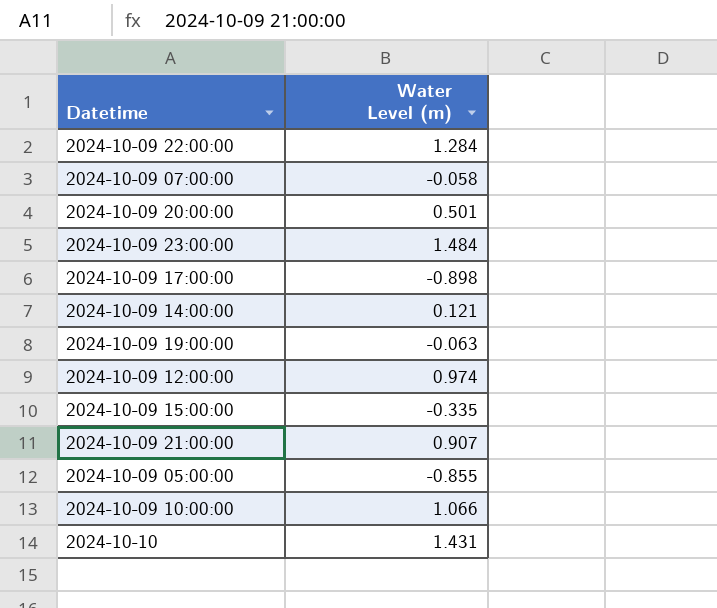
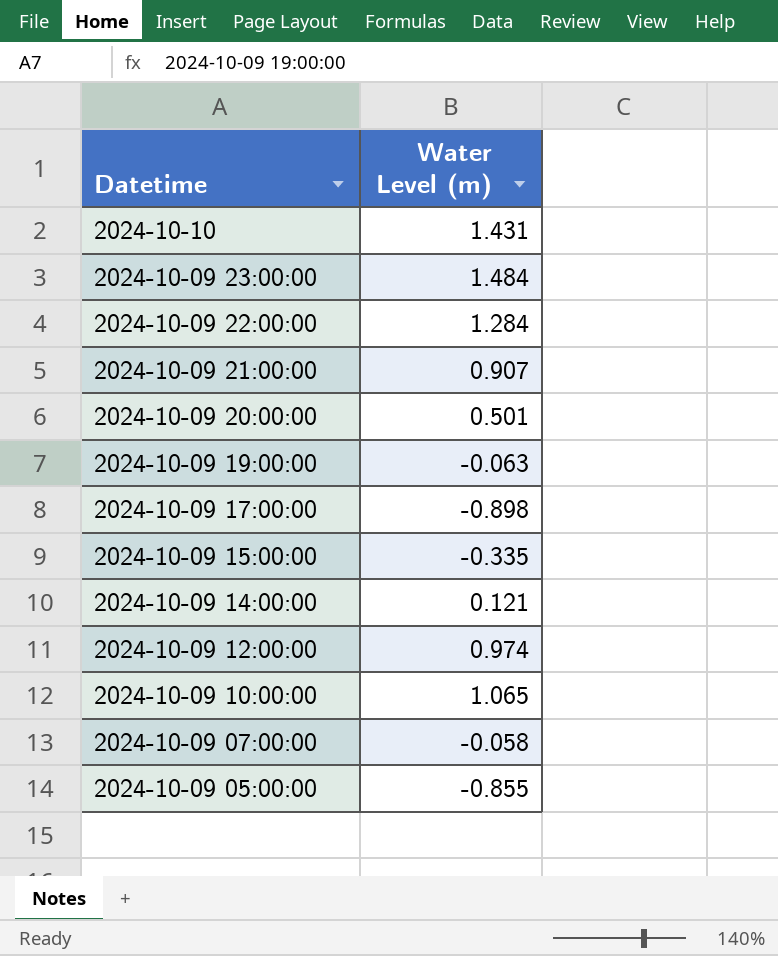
row order: none -> Datetime descending
2024-10-09 10:00:00 | Water Level (m): 1.066 -> 1.065

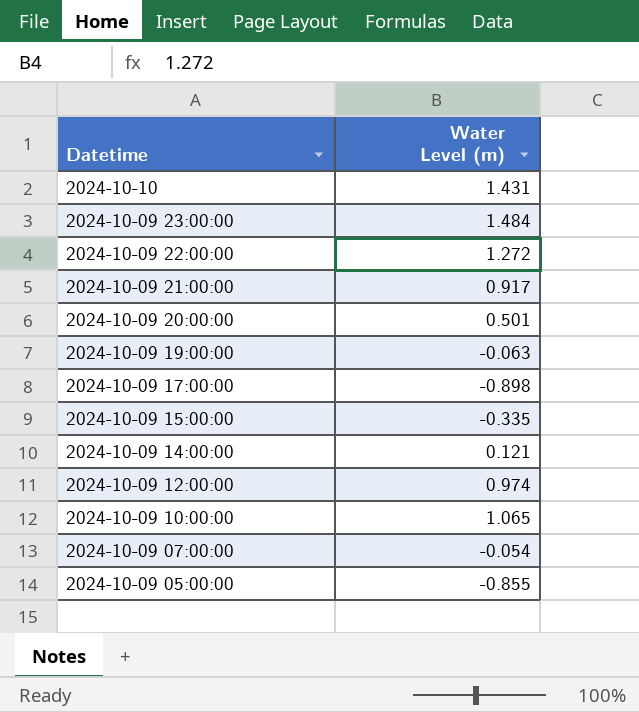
2024-10-09 22:00:00 | Water Level (m): 1.284 -> 1.272
2024-10-09 21:00:00 | Water Level (m): 0.907 -> 0.917
2024-10-09 07:00:00 | Water Level (m): -0.058 -> -0.054

